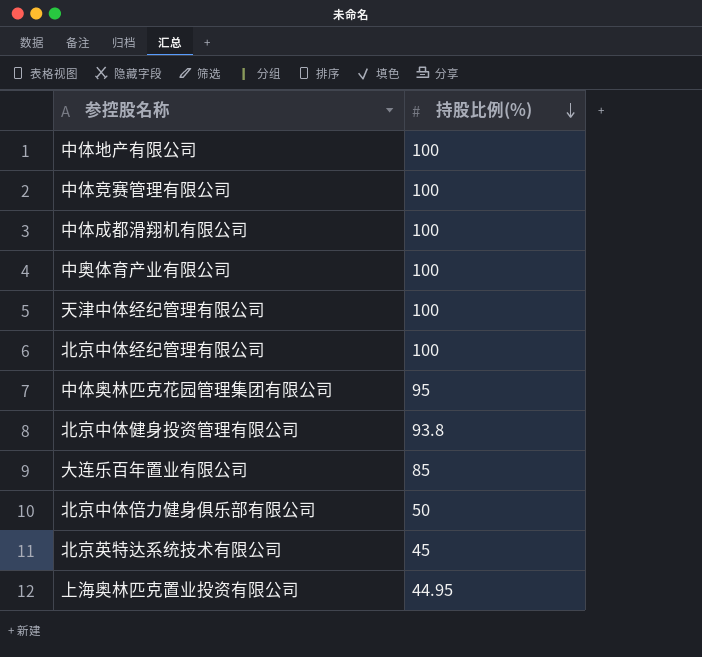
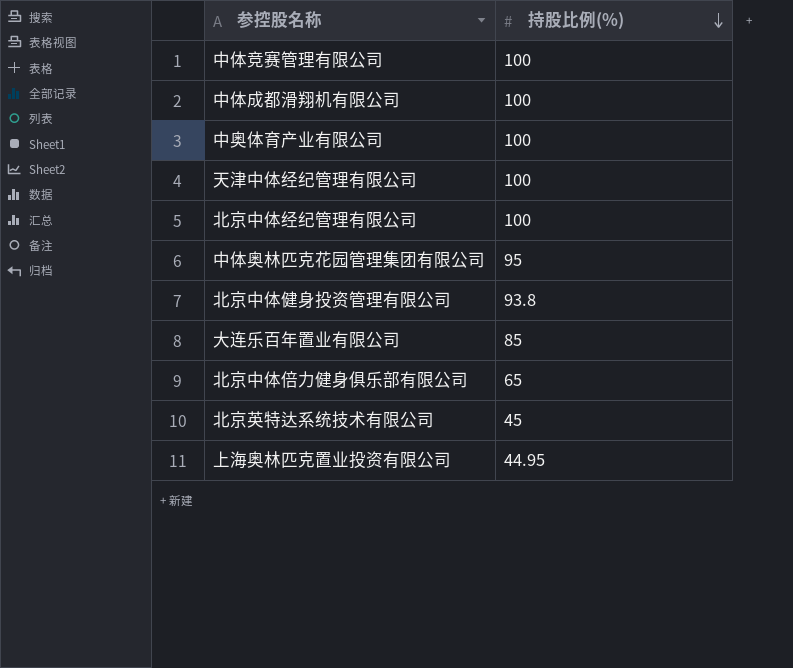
row 中体地产有限公司: 100 -> none
北京中体倍力健身俱乐部有限公司 | 持股比例(%): 50 -> 65

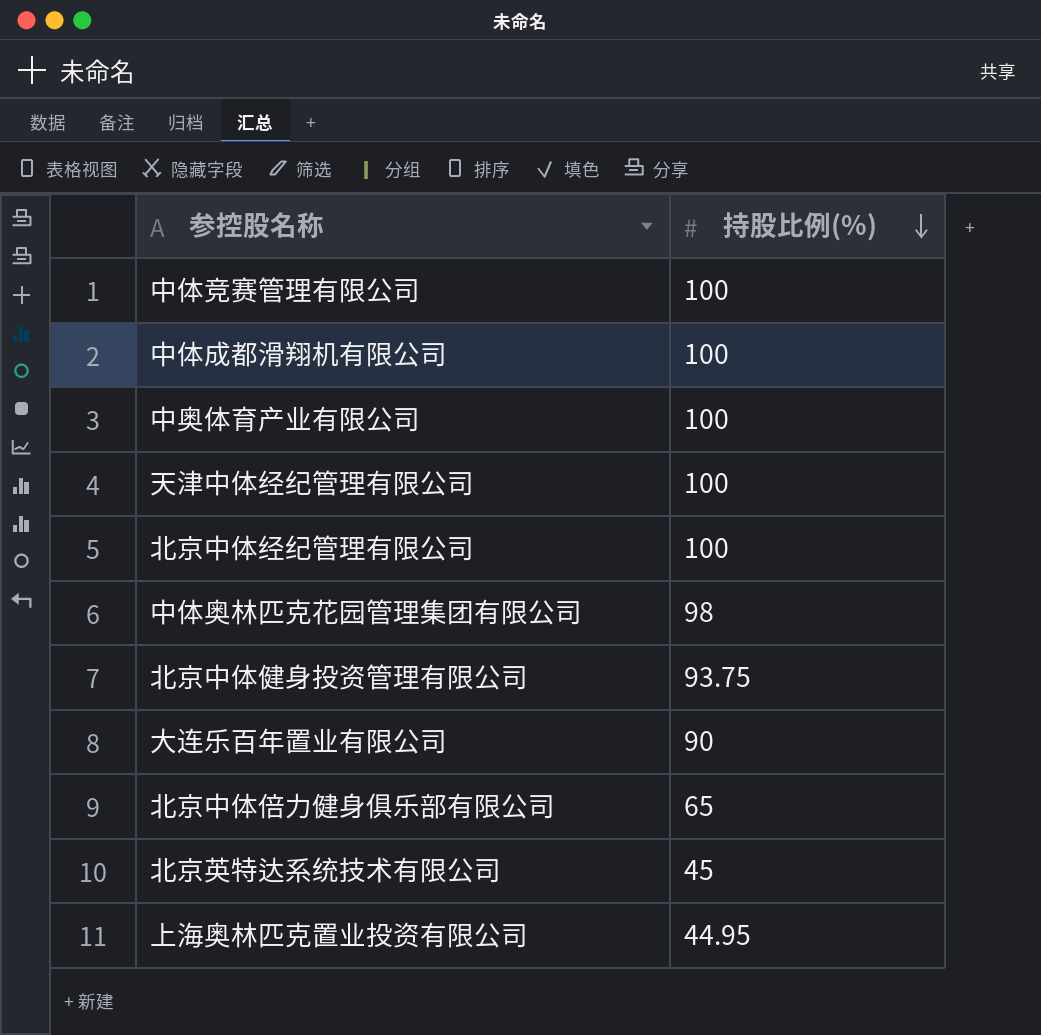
中体奥林匹克花园管理集团有限公司 | 持股比例(%): 95 -> 98
北京中体健身投资管理有限公司 | 持股比例(%): 93.8 -> 93.75
大连乐百年置业有限公司 | 持股比例(%): 85 -> 90

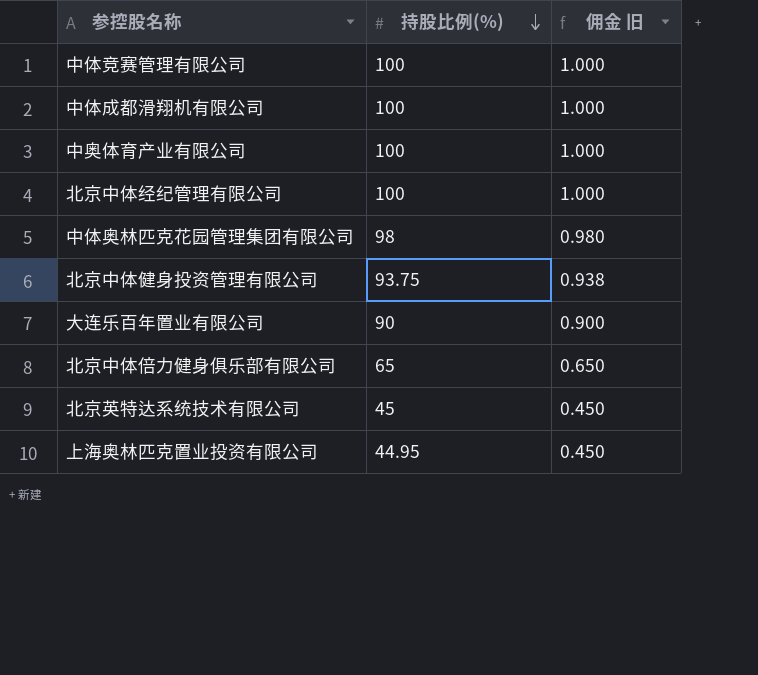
column 佣金 旧 | formula: none -> [持股比例(%)] * 0.01
row 天津中体经纪管理有限公司: 100 -> none

